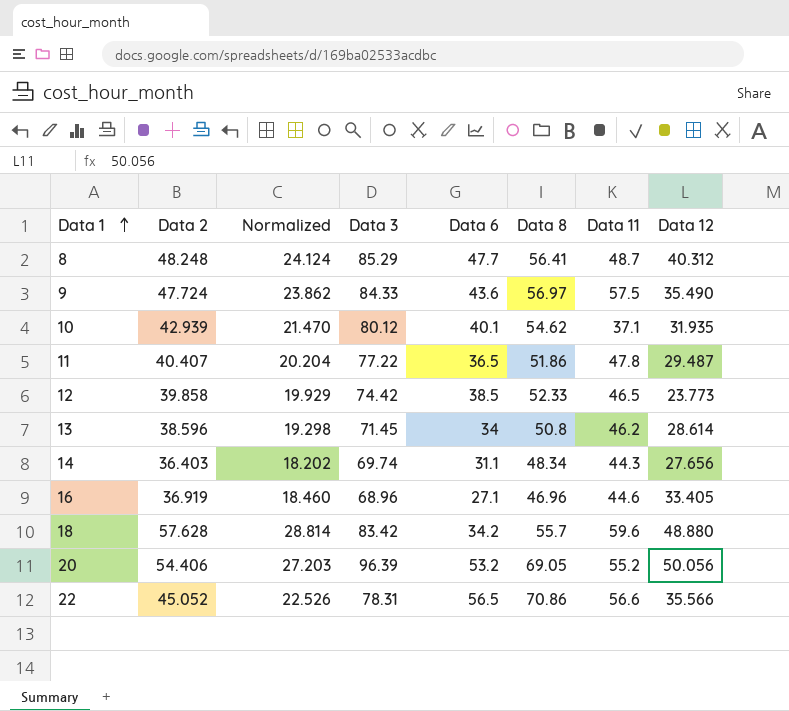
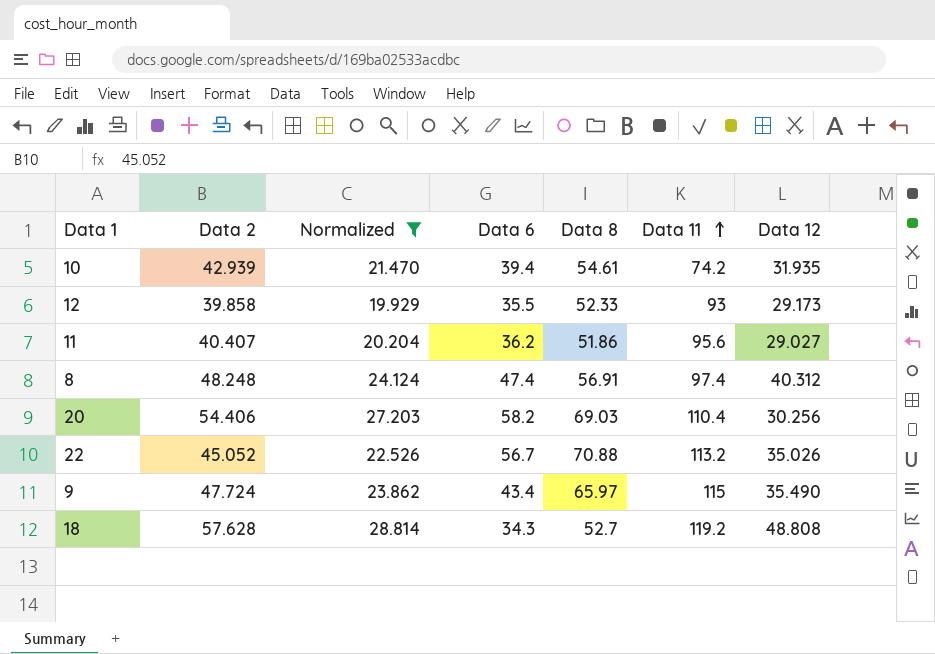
filter: none -> Normalized >= 19.929
row order: Data 1 ascending -> Data 11 ascending
column Data 3 | position: 4 -> none
10 | Data 6: 40.1 -> 39.4
10 | Data 8: 54.62 -> 54.61
10 | Data 11: 37.1 -> 74.2
12 | Data 6: 38.5 -> 35.5
12 | Data 11: 46.5 -> 93
12 | Data 12: 23.773 -> 29.173
11 | Data 6: 36.5 -> 36.2
11 | Data 11: 47.8 -> 95.6
11 | Data 12: 29.487 -> 29.027
8 | Data 6: 47.7 -> 47.4
8 | Data 8: 56.41 -> 56.91
8 | Data 11: 48.7 -> 97.4
20 | Data 6: 53.2 -> 58.2
20 | Data 8: 69.05 -> 69.03
20 | Data 11: 55.2 -> 110.4
20 | Data 12: 50.056 -> 30.256
22 | Data 6: 56.5 -> 56.7
22 | Data 8: 70.86 -> 70.88
22 | Data 11: 56.6 -> 113.2
22 | Data 12: 35.566 -> 35.026
9 | Data 6: 43.6 -> 43.4
9 | Data 8: 56.97 -> 65.97
9 | Data 11: 57.5 -> 115
18 | Data 6: 34.2 -> 34.3
18 | Data 8: 55.7 -> 52.7
18 | Data 11: 59.6 -> 119.2
18 | Data 12: 48.880 -> 48.808

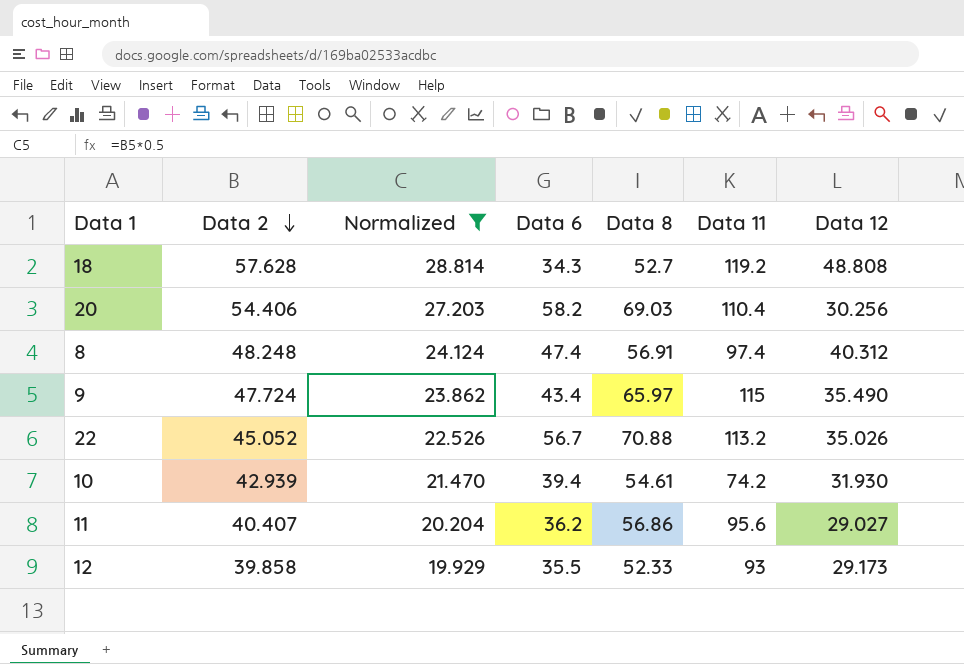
row order: Data 11 ascending -> Data 2 descending
10 | Data 12: 31.935 -> 31.930
11 | Data 8: 51.86 -> 56.86

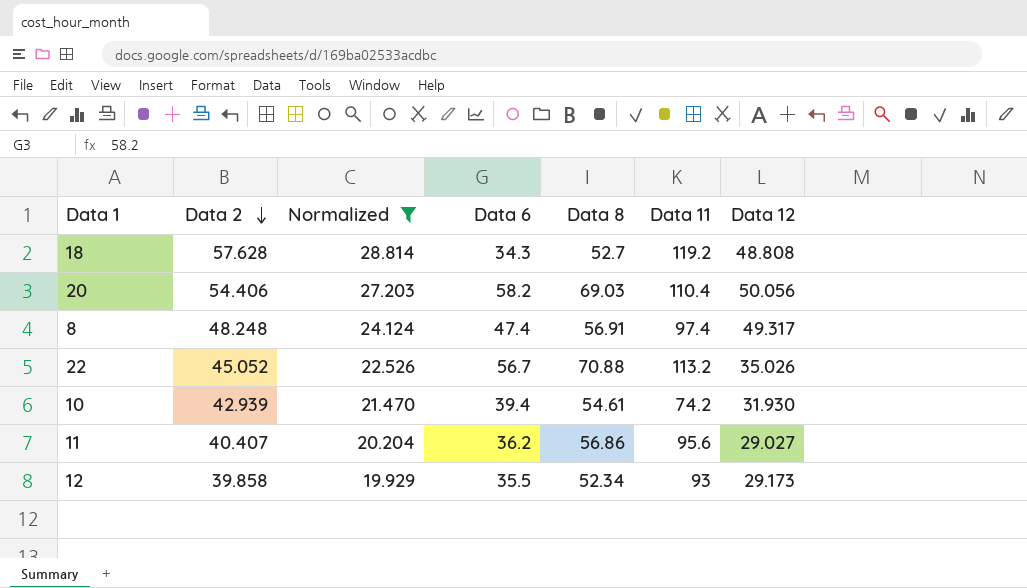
row 9: 47.724 | 23.862 | 43.4 | 65.97 | 115 | 35.490 -> none
20 | Data 12: 30.256 -> 50.056
8 | Data 12: 40.312 -> 49.317
12 | Data 8: 52.33 -> 52.34

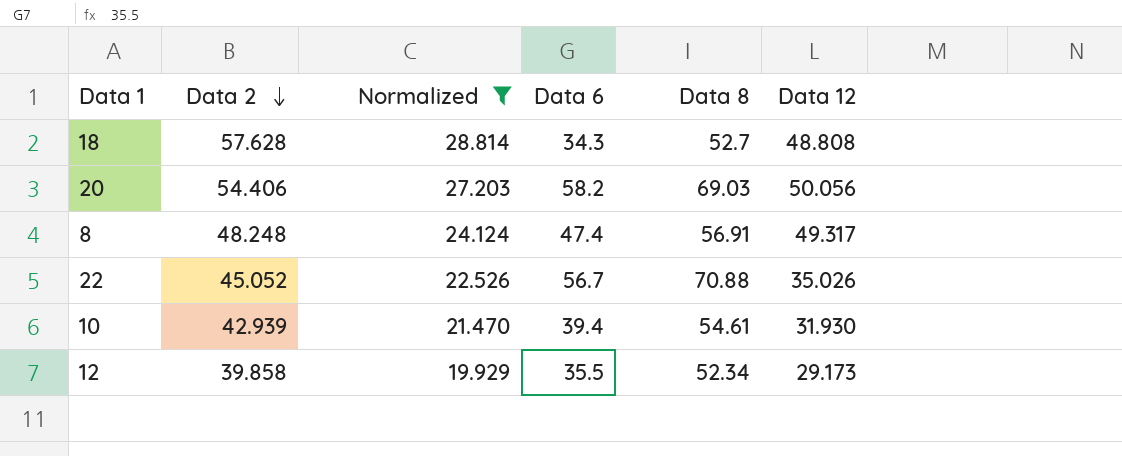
column Data 11 | position: 6 -> none
row 11: 40.407 | 20.204 | 36.2 | 56.86 | 95.6 | 29.027 -> none

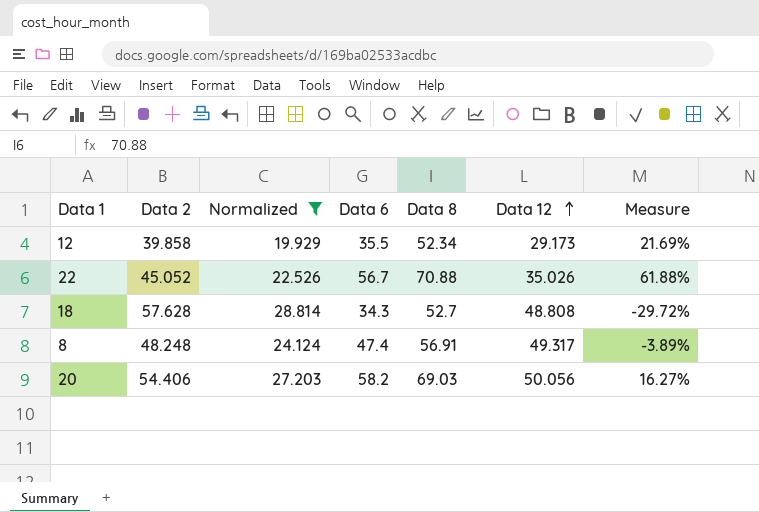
row order: Data 2 descending -> Data 12 ascending
column Measure | formula: none -> ([Data 6] - [Data 12]) / [Data 12]
row 10: 42.939 | 21.470 | 39.4 | 54.61 | 31.930 -> none

